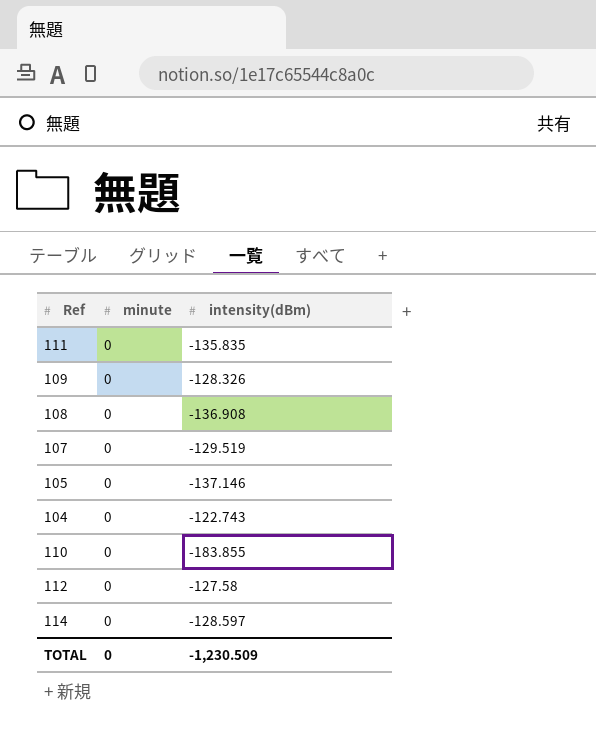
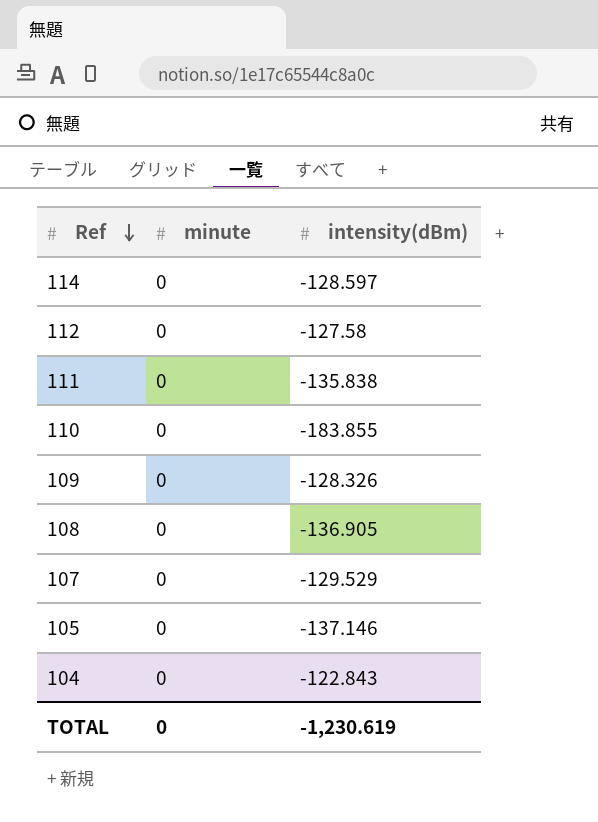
row order: none -> Ref descending
111 | intensity(dBm): -135.835 -> -135.838
108 | intensity(dBm): -136.908 -> -136.905
107 | intensity(dBm): -129.519 -> -129.529
104 | intensity(dBm): -122.743 -> -122.843
TOTAL | intensity(dBm): -1,230.509 -> -1,230.619

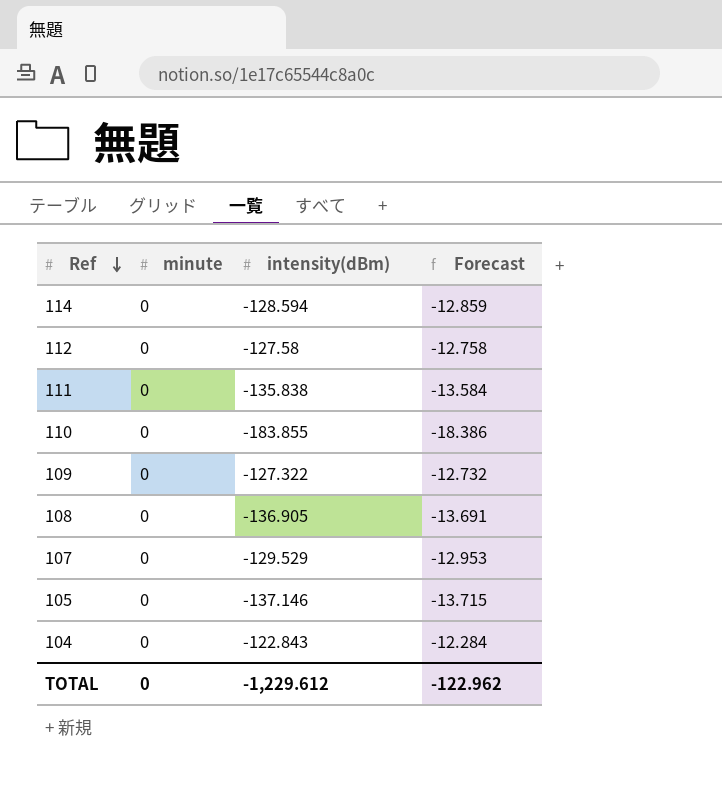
column Forecast | formula: none -> [intensity(dBm)] * 0.1
114 | intensity(dBm): -128.597 -> -128.594
109 | intensity(dBm): -128.326 -> -127.322
TOTAL | intensity(dBm): -1,230.619 -> -1,229.612

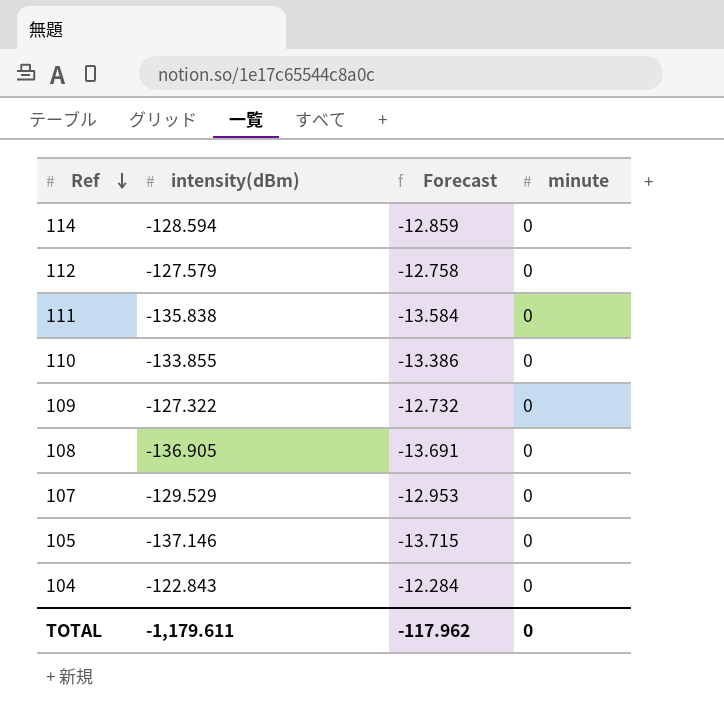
column minute | position: 2 -> 4
112 | intensity(dBm): -127.58 -> -127.579
110 | intensity(dBm): -183.855 -> -133.855
110 | Forecast: -18.386 -> -13.386
TOTAL | intensity(dBm): -1,229.612 -> -1,179.611
TOTAL | Forecast: -122.962 -> -117.962

